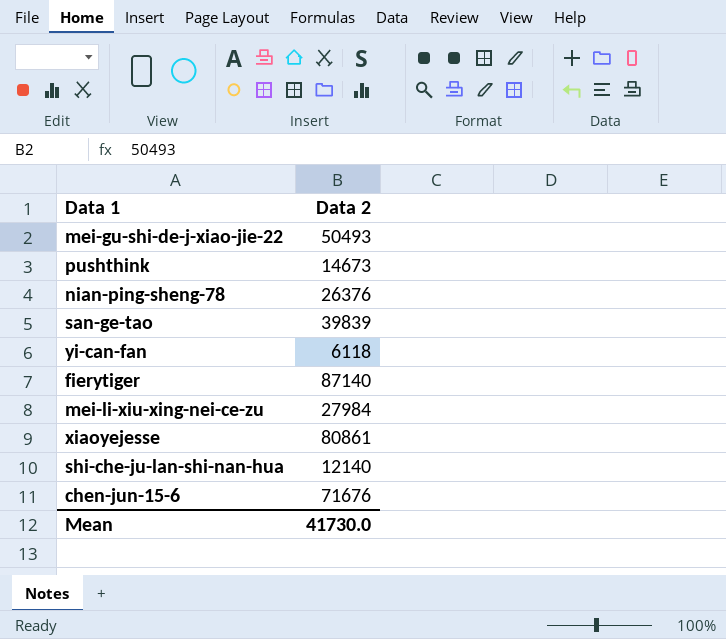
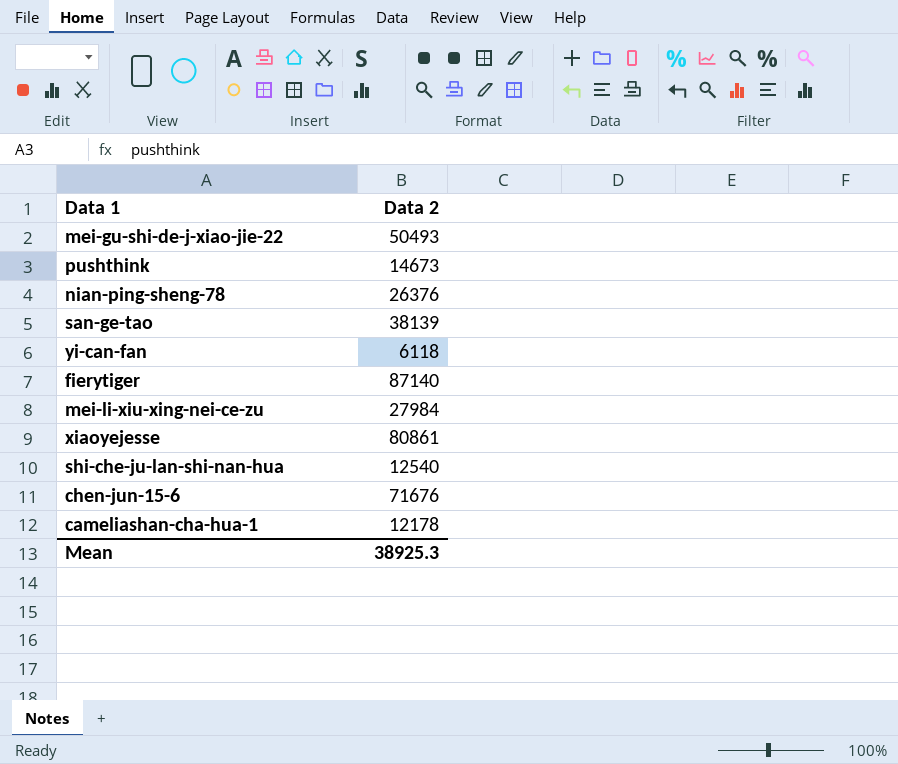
san-ge-tao | Data 2: 39839 -> 38139
shi-che-ju-lan-shi-nan-hua | Data 2: 12140 -> 12540
row cameliashan-cha-hua-1: none -> 12178
Mean | Data 2: 41730.0 -> 38925.3

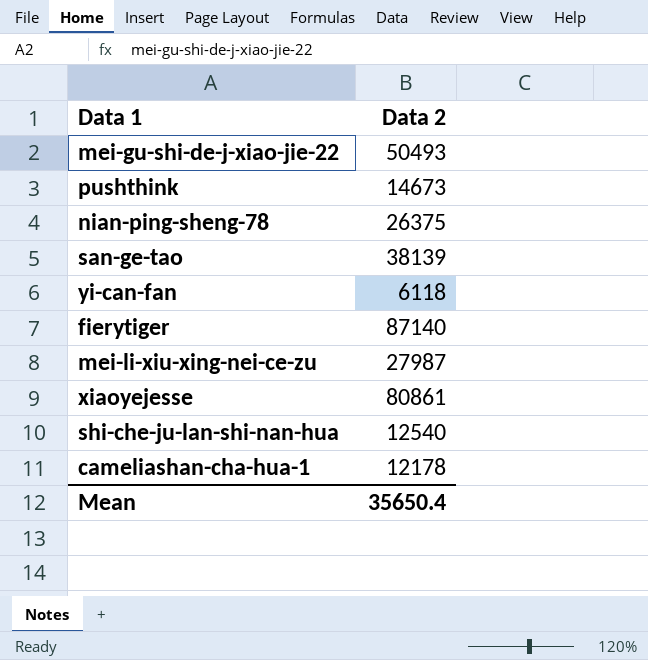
row chen-jun-15-6: 71676 -> none
nian-ping-sheng-78 | Data 2: 26376 -> 26375
mei-li-xiu-xing-nei-ce-zu | Data 2: 27984 -> 27987
Mean | Data 2: 38925.3 -> 35650.4

